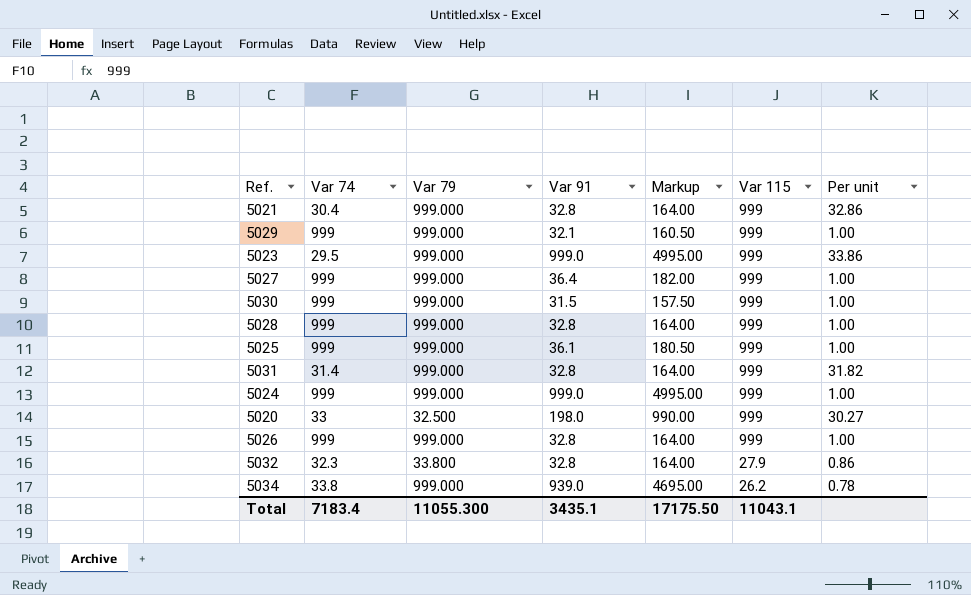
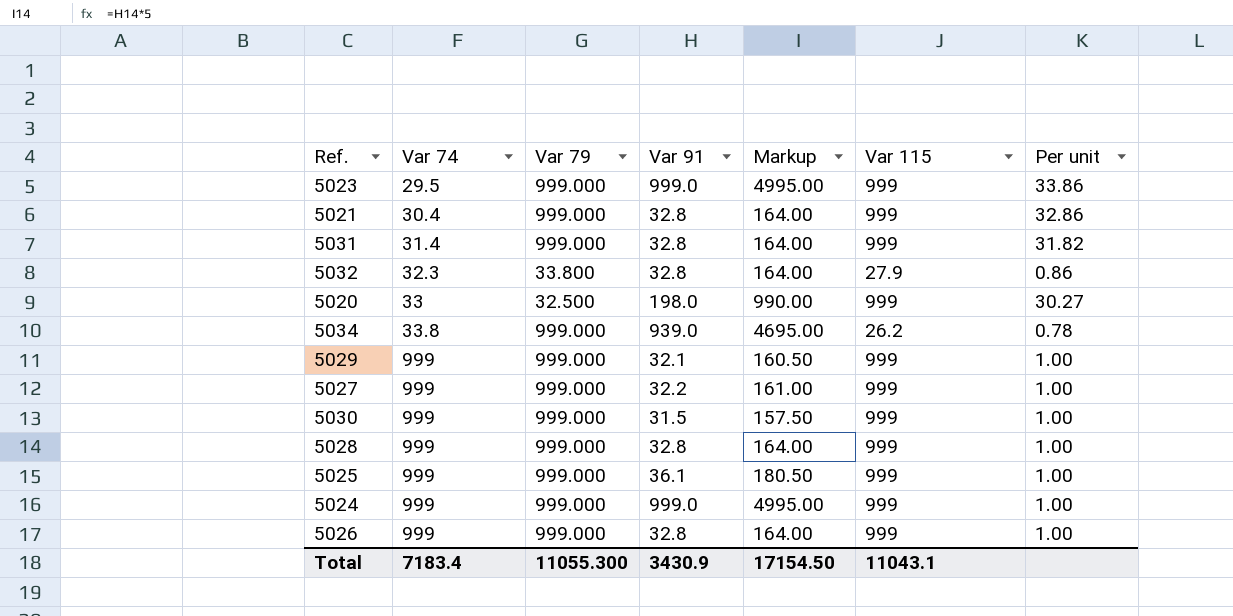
row order: Var 115 descending -> Var 74 ascending
5027 | Var 91: 36.4 -> 32.2
5027 | Markup: 182.00 -> 161.00
Total | Var 91: 3435.1 -> 3430.9
Total | Markup: 17175.50 -> 17154.50

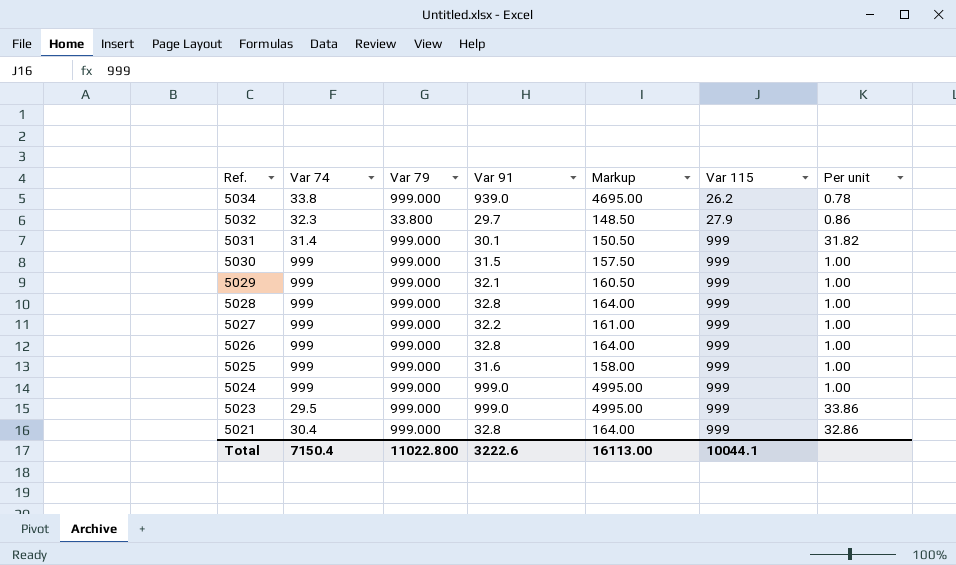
row order: Var 74 ascending -> Ref. descending
row 5020: 33 | 32.500 | 198.0 | 990.00 | 999 | 30.27 -> none
5032 | Var 91: 32.8 -> 29.7
5032 | Markup: 164.00 -> 148.50
5031 | Var 91: 32.8 -> 30.1
5031 | Markup: 164.00 -> 150.50
5025 | Var 91: 36.1 -> 31.6
5025 | Markup: 180.50 -> 158.00
Total | Var 74: 7183.4 -> 7150.4
Total | Var 79: 11055.300 -> 11022.800
Total | Var 91: 3430.9 -> 3222.6
Total | Markup: 17154.50 -> 16113.00
Total | Var 115: 11043.1 -> 10044.1

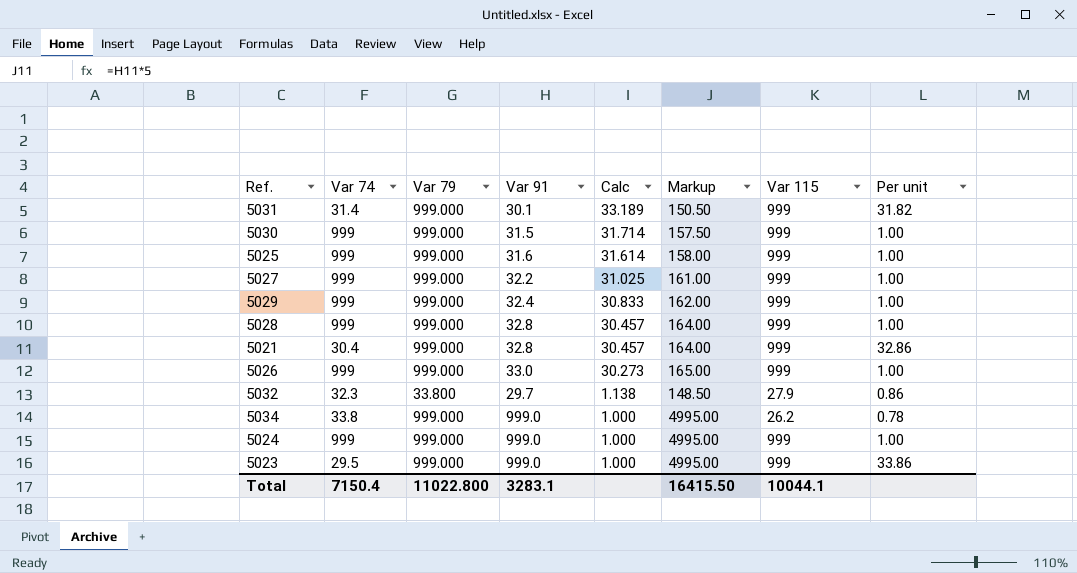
row order: Ref. descending -> Calc descending
column Calc | formula: none -> [Var 79] / [Var 91]
5029 | Var 91: 32.1 -> 32.4
5029 | Markup: 160.50 -> 162.00
5026 | Var 91: 32.8 -> 33.0
5026 | Markup: 164.00 -> 165.00
5034 | Var 91: 939.0 -> 999.0
5034 | Markup: 4695.00 -> 4995.00
Total | Var 91: 3222.6 -> 3283.1
Total | Markup: 16113.00 -> 16415.50

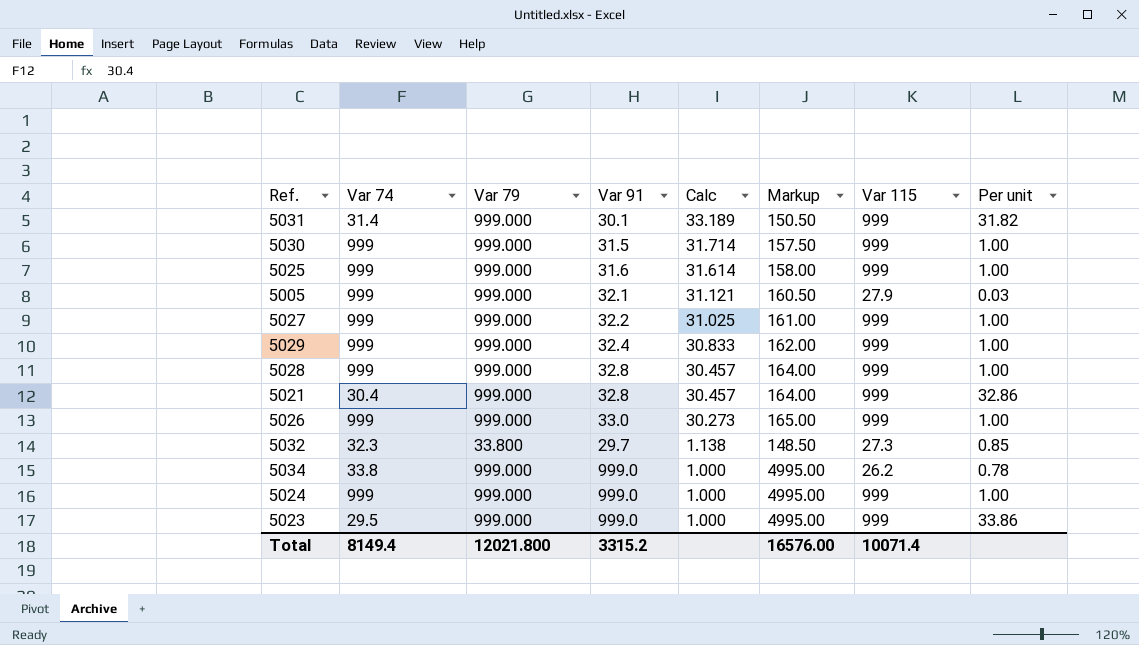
row 5005: none -> 999 | 999.000 | 32.1 | 31.121 | 160.50 | 27.9 | 0.03
5032 | Var 115: 27.9 -> 27.3
5032 | Per unit: 0.86 -> 0.85
Total | Var 74: 7150.4 -> 8149.4
Total | Var 79: 11022.800 -> 12021.800
Total | Var 91: 3283.1 -> 3315.2
Total | Markup: 16415.50 -> 16576.00
Total | Var 115: 10044.1 -> 10071.4

